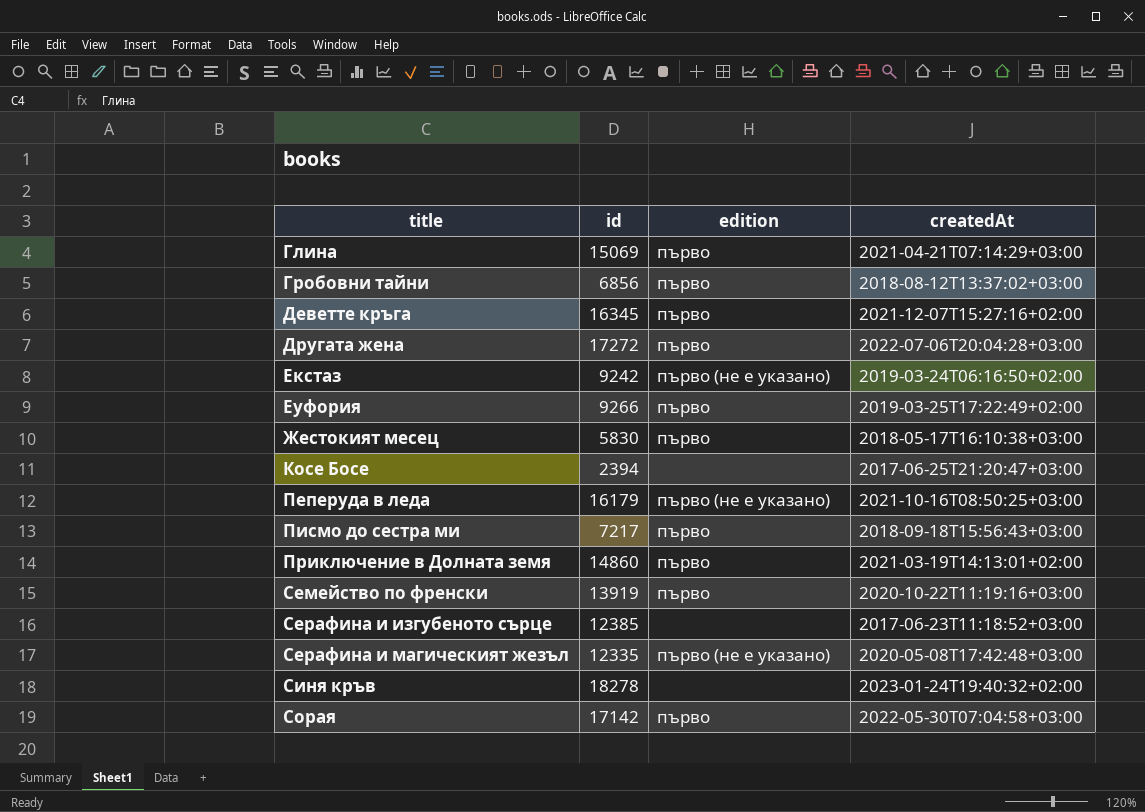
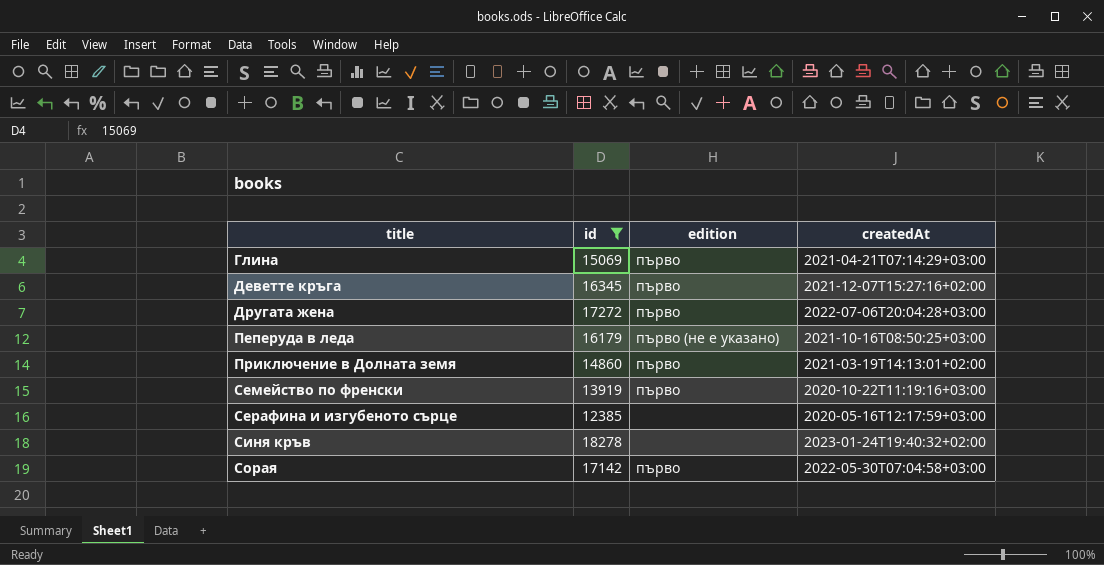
filter: none -> id >= 12385
Серафина и изгубеното сърце | createdAt: 2017-06-23T11:18:52+03:00 -> 2020-05-16T12:17:59+03:00

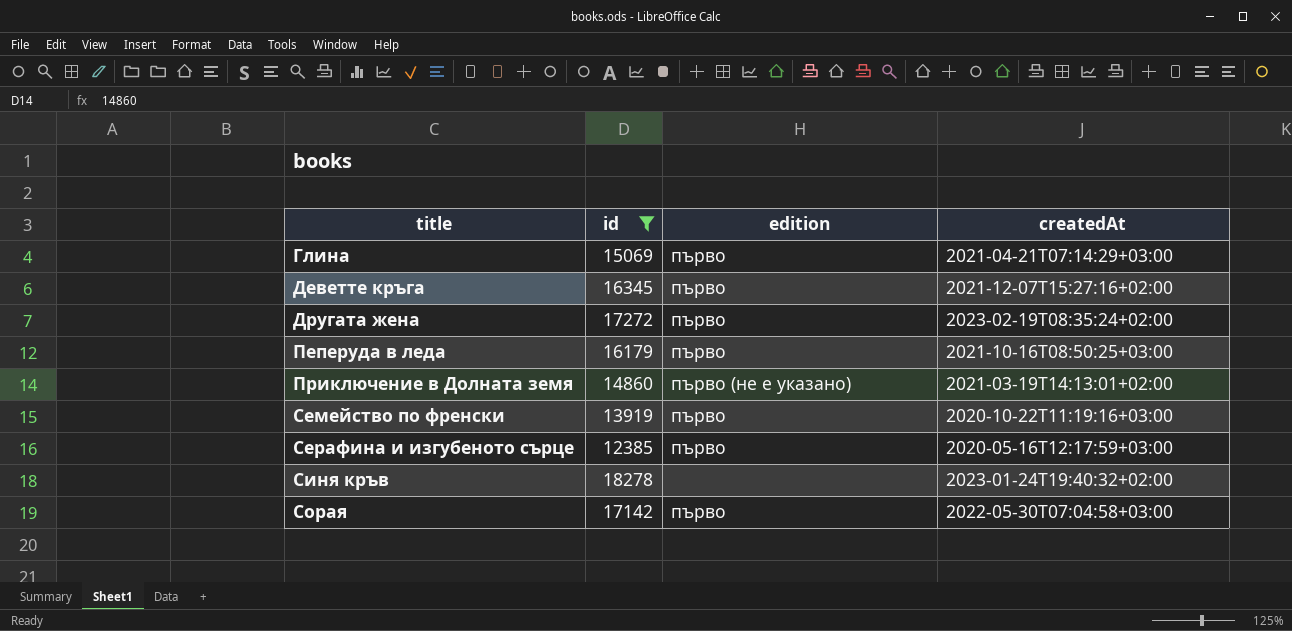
Другата жена | createdAt: 2022-07-06T20:04:28+03:00 -> 2023-02-19T08:35:24+02:00
Пеперуда в леда | edition: първо (не е указано) -> първо
Приключение в Долната земя | edition: първо -> първо (не е указано)
Серафина и изгубеното сърце | edition: none -> първо

